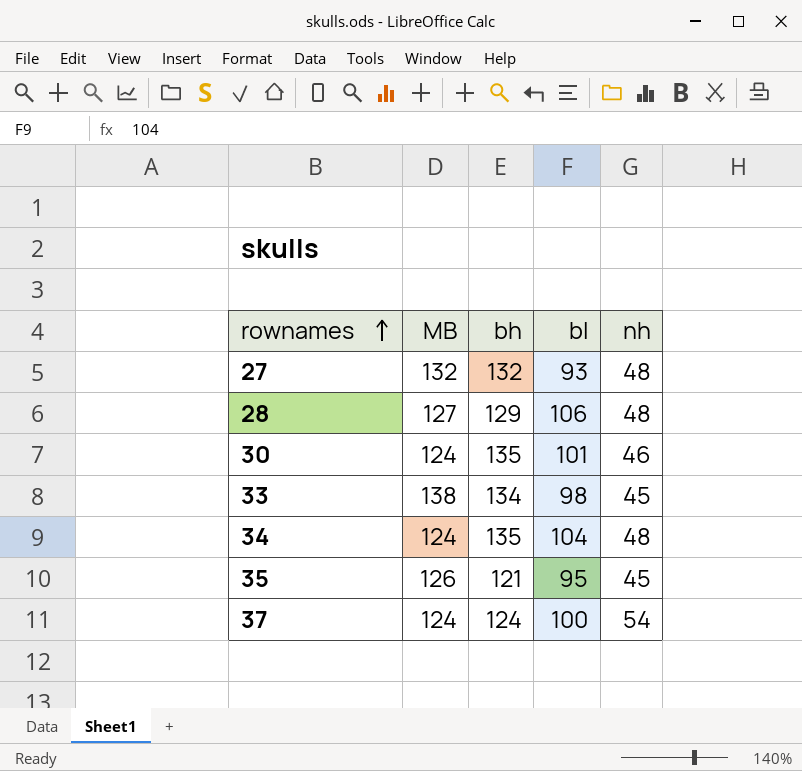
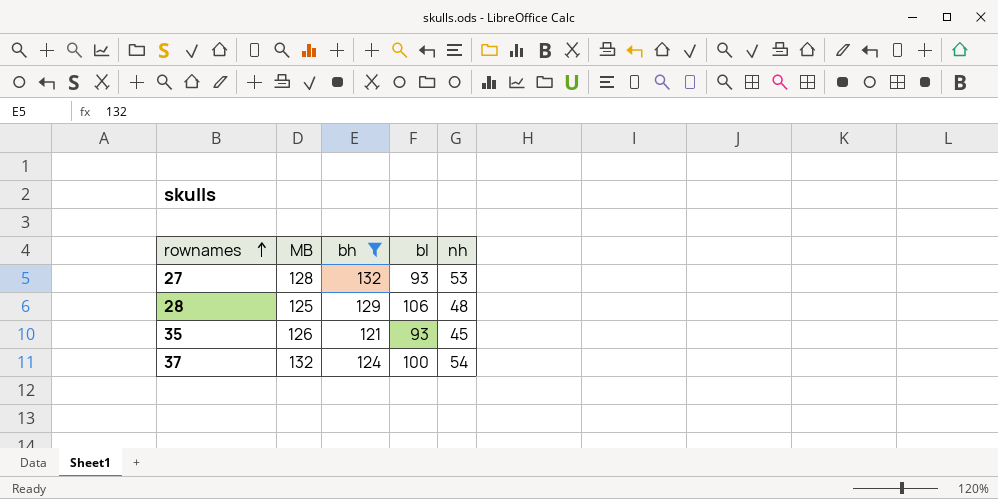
filter: none -> bh <= 132
27 | MB: 132 -> 128
27 | nh: 48 -> 53
28 | MB: 127 -> 125
35 | bl: 95 -> 93
37 | MB: 124 -> 132

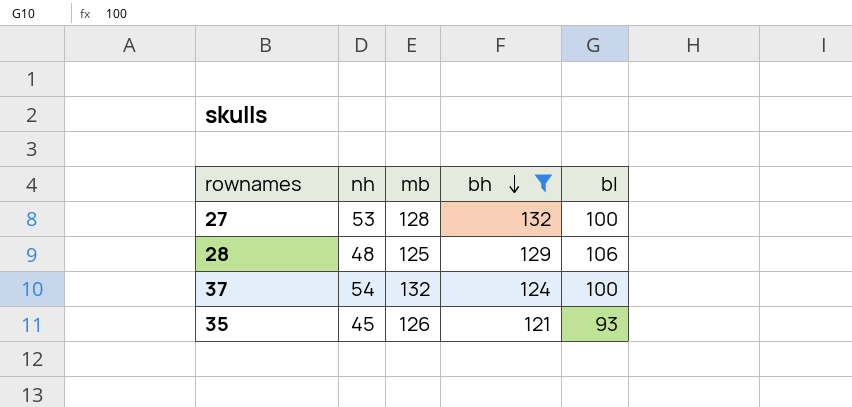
row order: rownames ascending -> bh descending
column nh | position: 5 -> 2
column name: MB -> mb
27 | bl: 93 -> 100

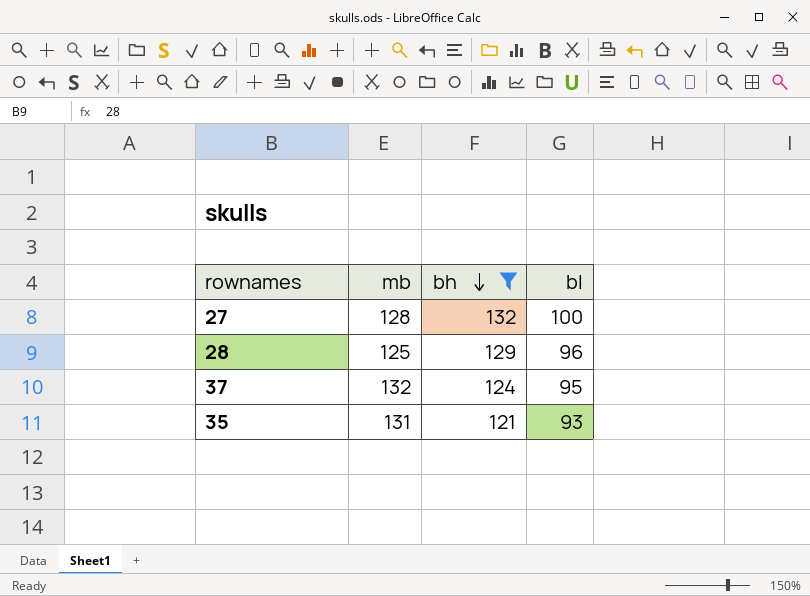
column nh | position: 2 -> none
28 | bl: 106 -> 96
37 | bl: 100 -> 95
35 | mb: 126 -> 131

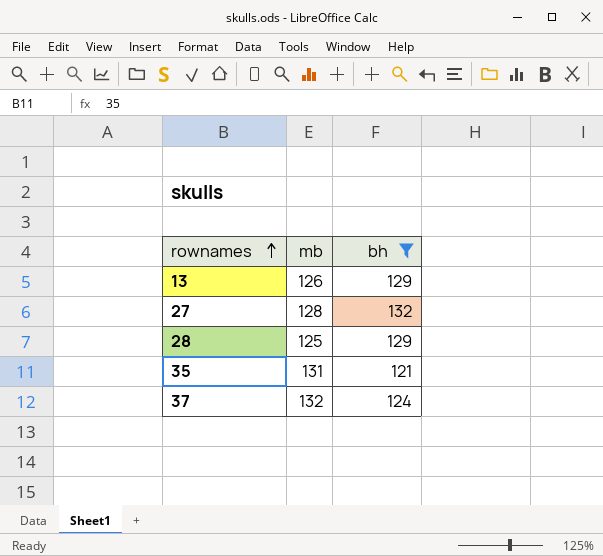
row order: bh descending -> rownames ascending
column bl | position: 4 -> none
row 13: none -> 126 | 129

